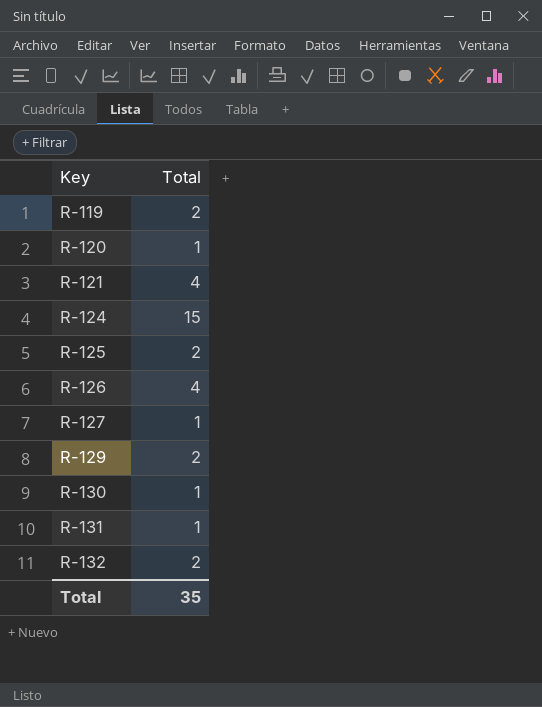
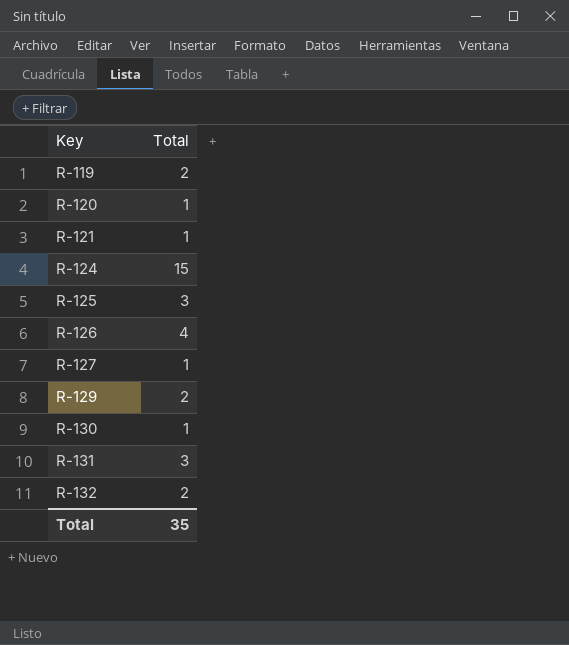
R-121 | Total: 4 -> 1
R-125 | Total: 2 -> 3
R-131 | Total: 1 -> 3

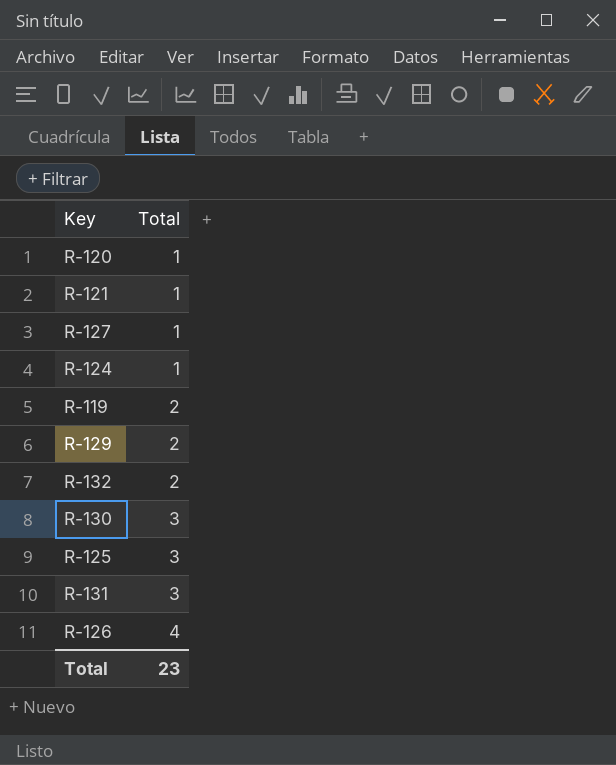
row order: Key ascending -> Total ascending
R-124 | Total: 15 -> 1
R-130 | Total: 1 -> 3
Total | Total: 35 -> 23

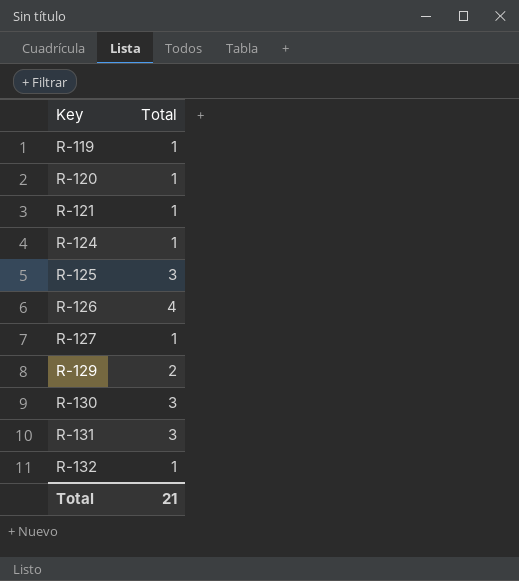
row order: Total ascending -> Key ascending
R-119 | Total: 2 -> 1
R-132 | Total: 2 -> 1
Total | Total: 23 -> 21

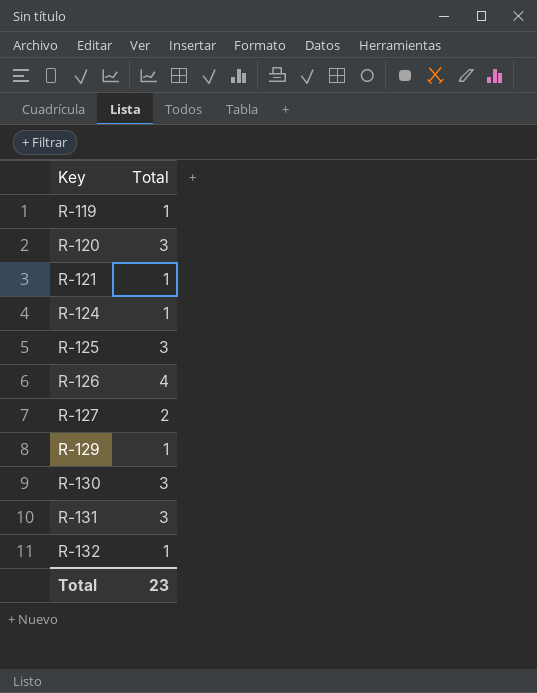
R-120 | Total: 1 -> 3
R-127 | Total: 1 -> 2
R-129 | Total: 2 -> 1
Total | Total: 21 -> 23

